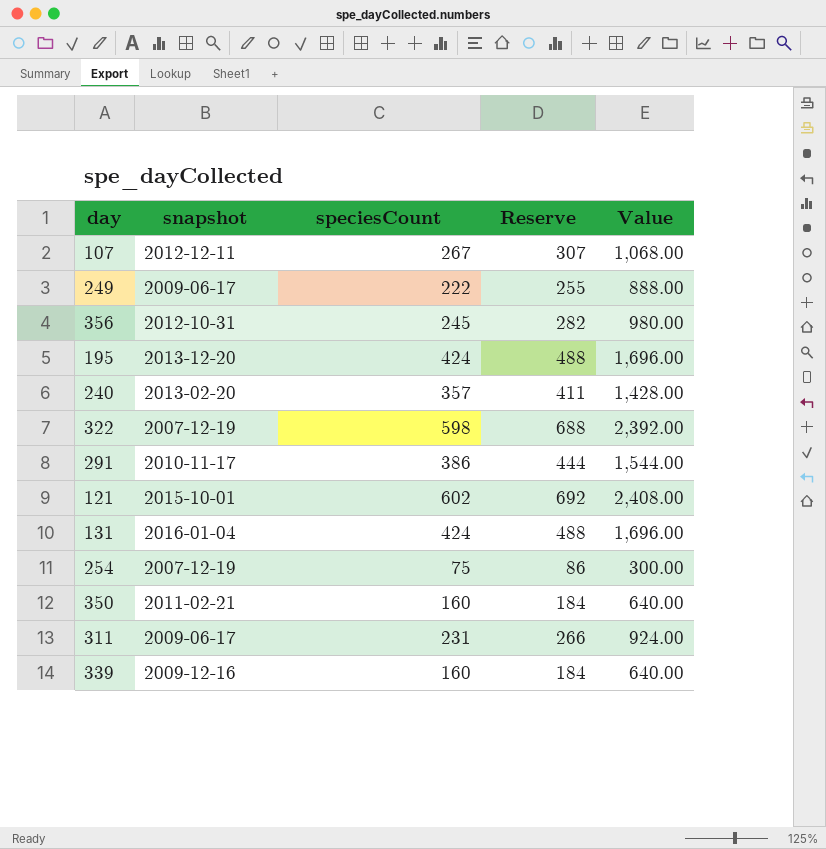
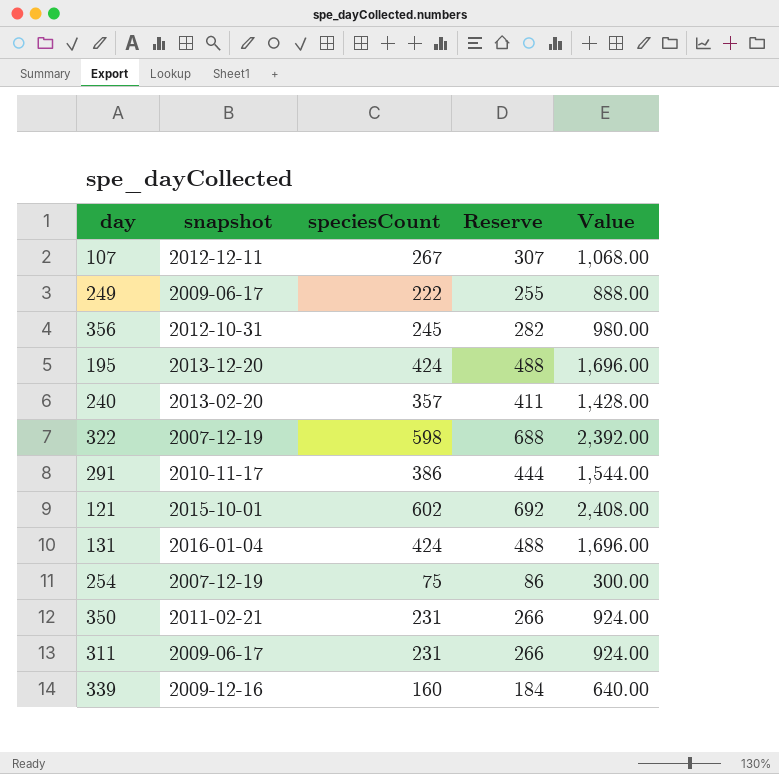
350 | speciesCount: 160 -> 231
350 | Reserve: 184 -> 266
350 | Value: 640.00 -> 924.00

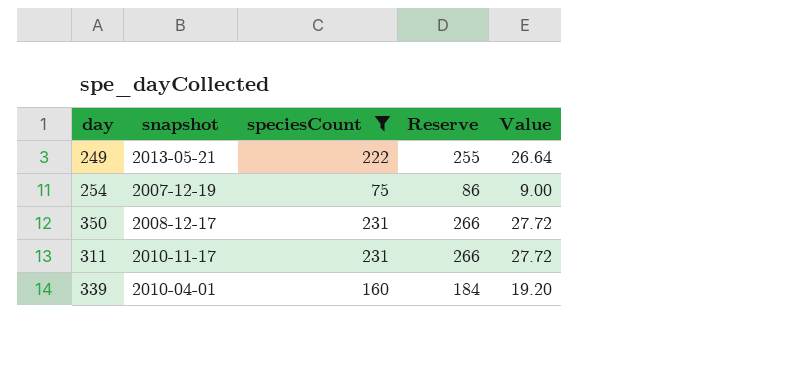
filter: none -> speciesCount <= 231
column Value | formula: [speciesCount] * 4 -> [speciesCount] * 0.12
249 | snapshot: 2009-06-17 -> 2013-05-21
350 | snapshot: 2011-02-21 -> 2008-12-17
311 | snapshot: 2009-06-17 -> 2010-11-17
339 | snapshot: 2009-12-16 -> 2010-04-01

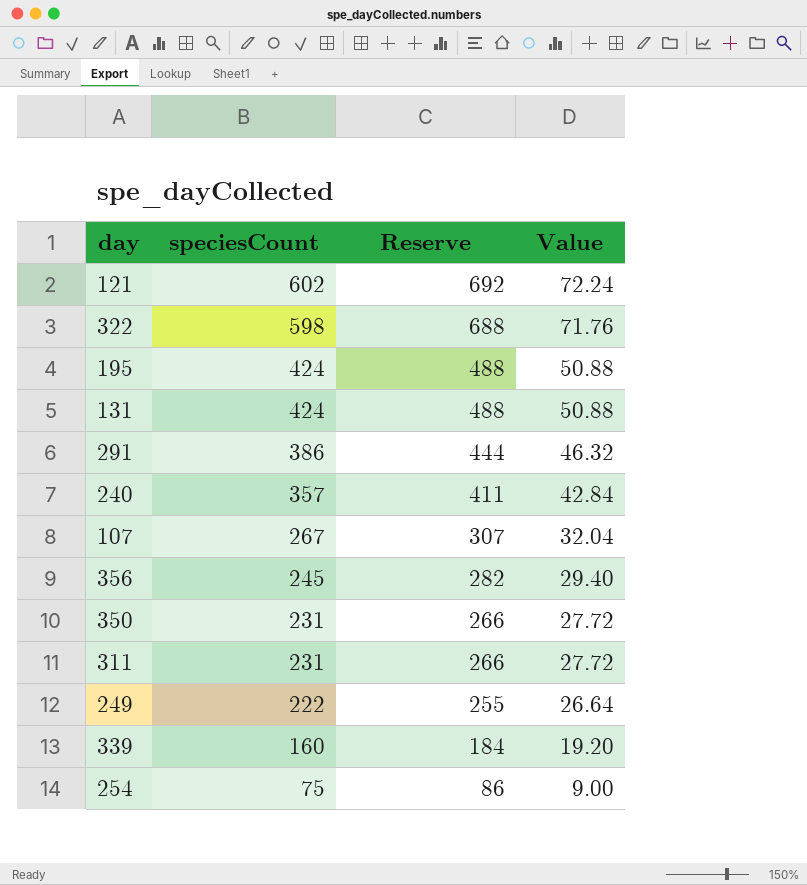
filter: speciesCount <= 231 -> none
row order: none -> speciesCount descending
column snapshot | position: 2 -> none

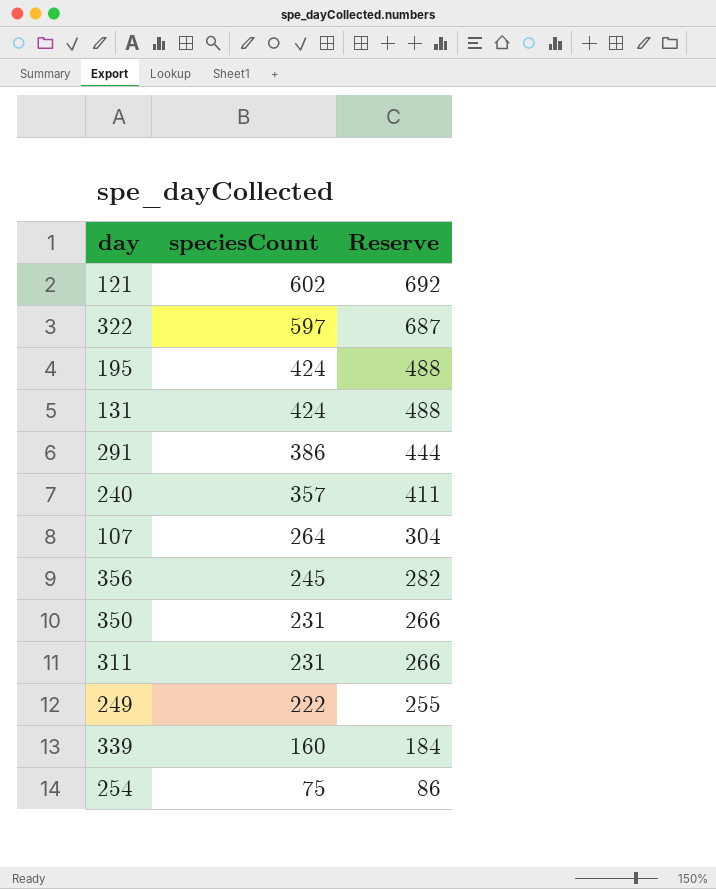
column Value | formula: [speciesCount] * 0.12 -> none
322 | speciesCount: 598 -> 597
322 | Reserve: 688 -> 687
107 | speciesCount: 267 -> 264
107 | Reserve: 307 -> 304

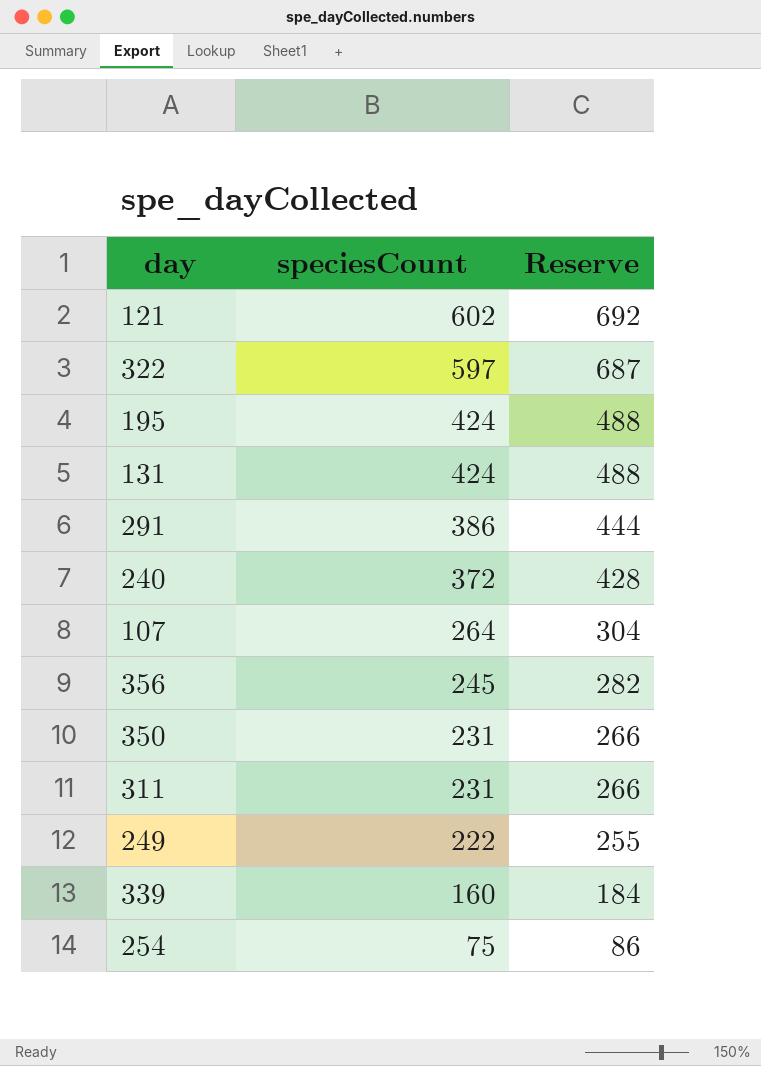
240 | speciesCount: 357 -> 372
240 | Reserve: 411 -> 428

